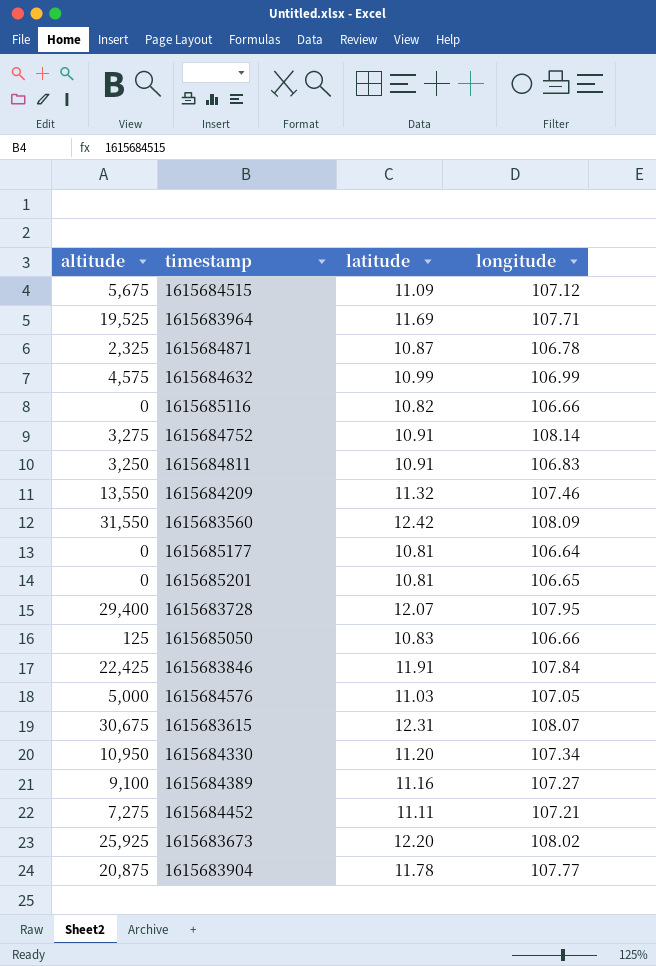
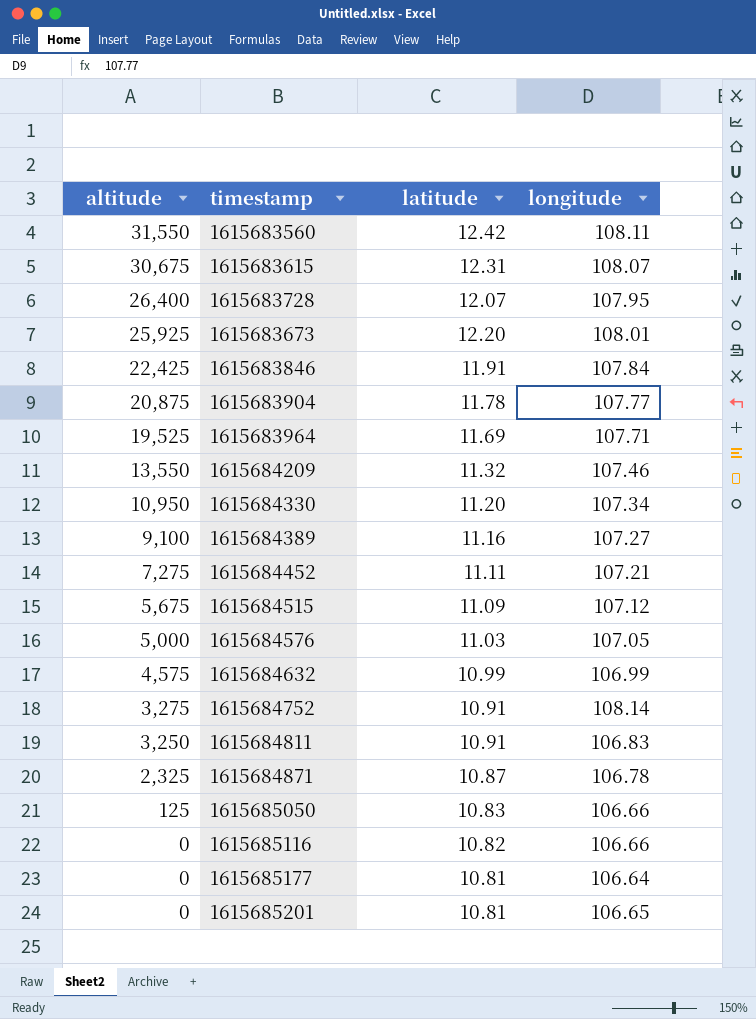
row order: none -> altitude descending
1615683560 | longitude: 108.09 -> 108.11
1615683728 | altitude: 29,400 -> 26,400
1615683673 | longitude: 108.02 -> 108.01

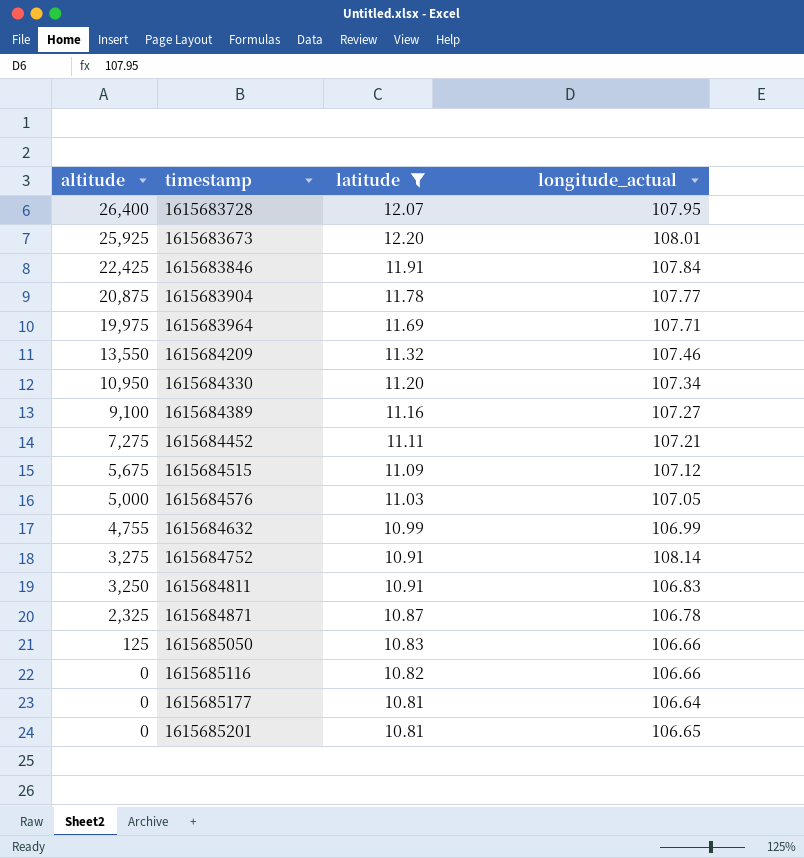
filter: none -> latitude <= 12.20
column name: longitude -> longitude_actual
1615683964 | altitude: 19,525 -> 19,975
1615684632 | altitude: 4,575 -> 4,755

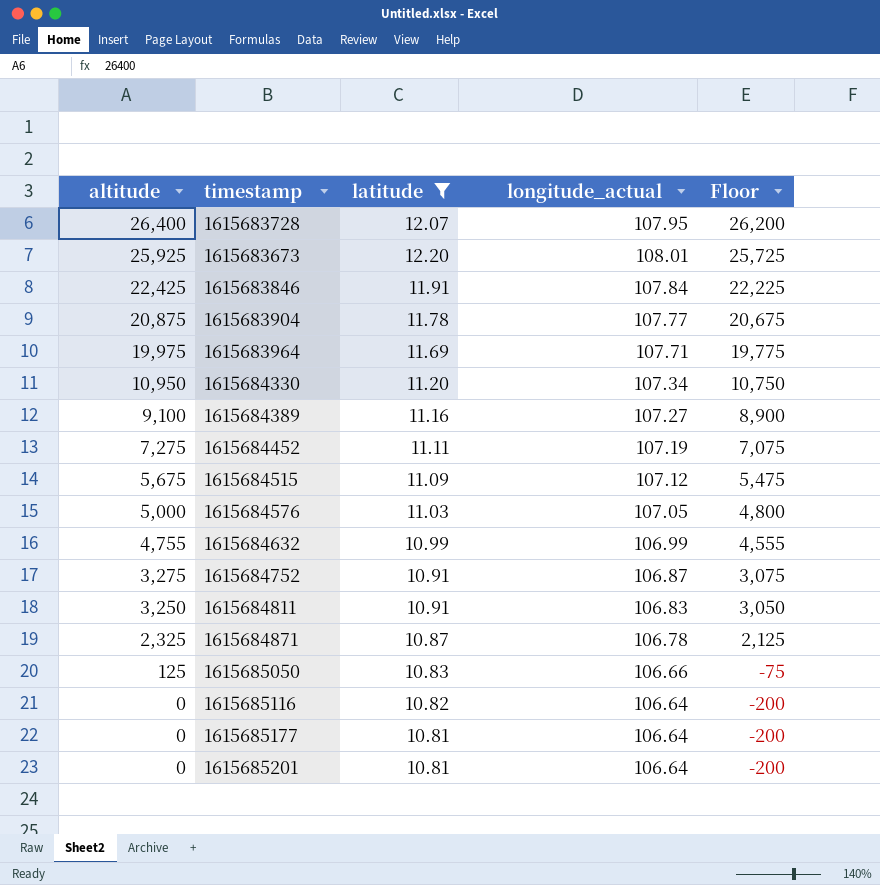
column Floor | formula: none -> [altitude] - 200
row 1615684209: 13,550 | 11.32 | 107.46 -> none
1615684452 | longitude_actual: 107.21 -> 107.19
1615684752 | longitude_actual: 108.14 -> 106.87
1615685116 | longitude_actual: 106.66 -> 106.64
1615685201 | longitude_actual: 106.65 -> 106.64

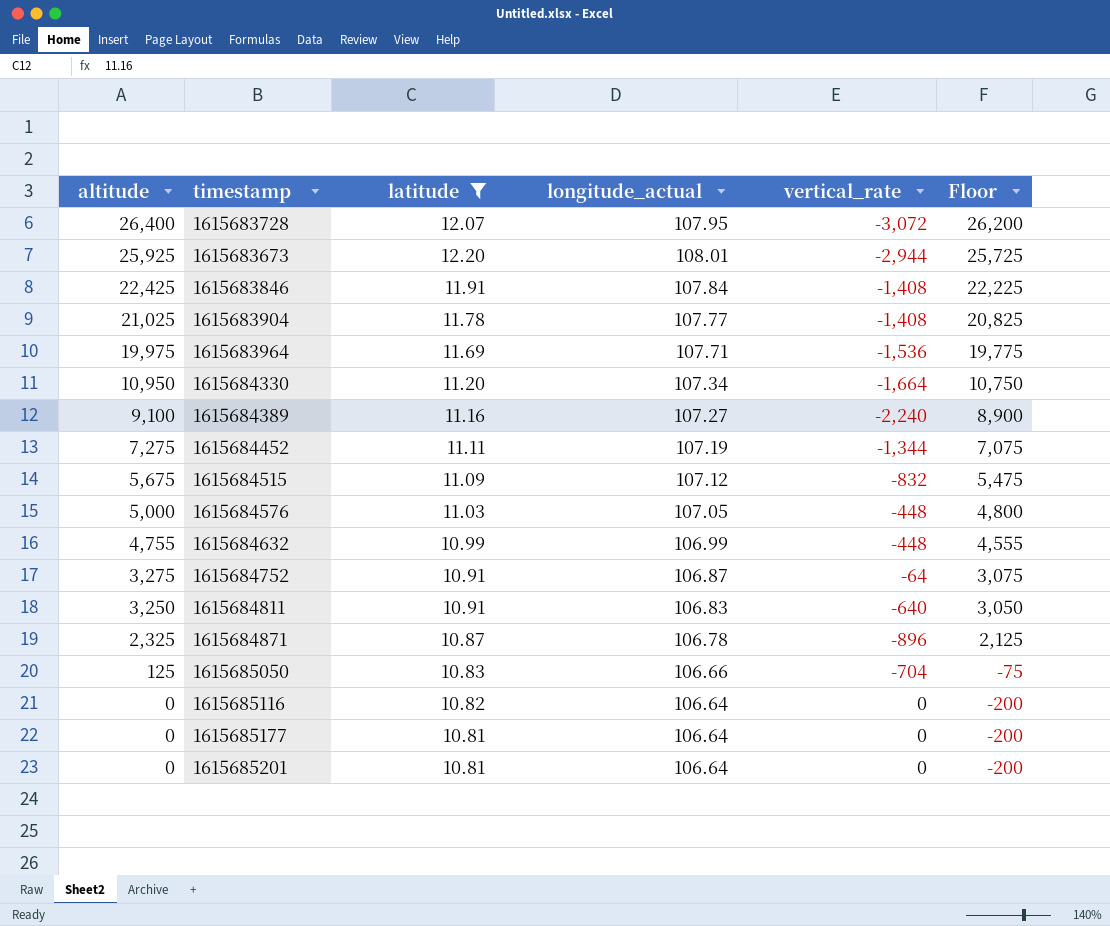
column vertical_rate | position: none -> 5
1615683904 | altitude: 20,875 -> 21,025
1615683904 | Floor: 20,675 -> 20,825

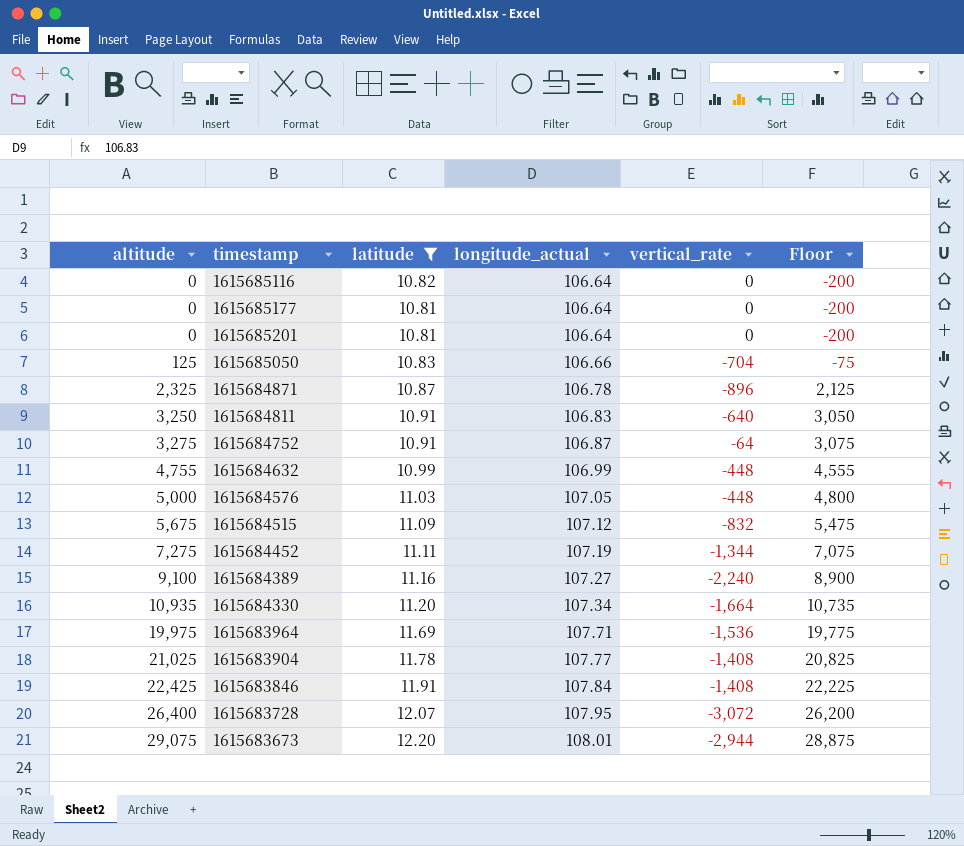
row order: altitude descending -> altitude ascending
1615684330 | altitude: 10,950 -> 10,935
1615684330 | Floor: 10,750 -> 10,735
1615683673 | altitude: 25,925 -> 29,075
1615683673 | Floor: 25,725 -> 28,875

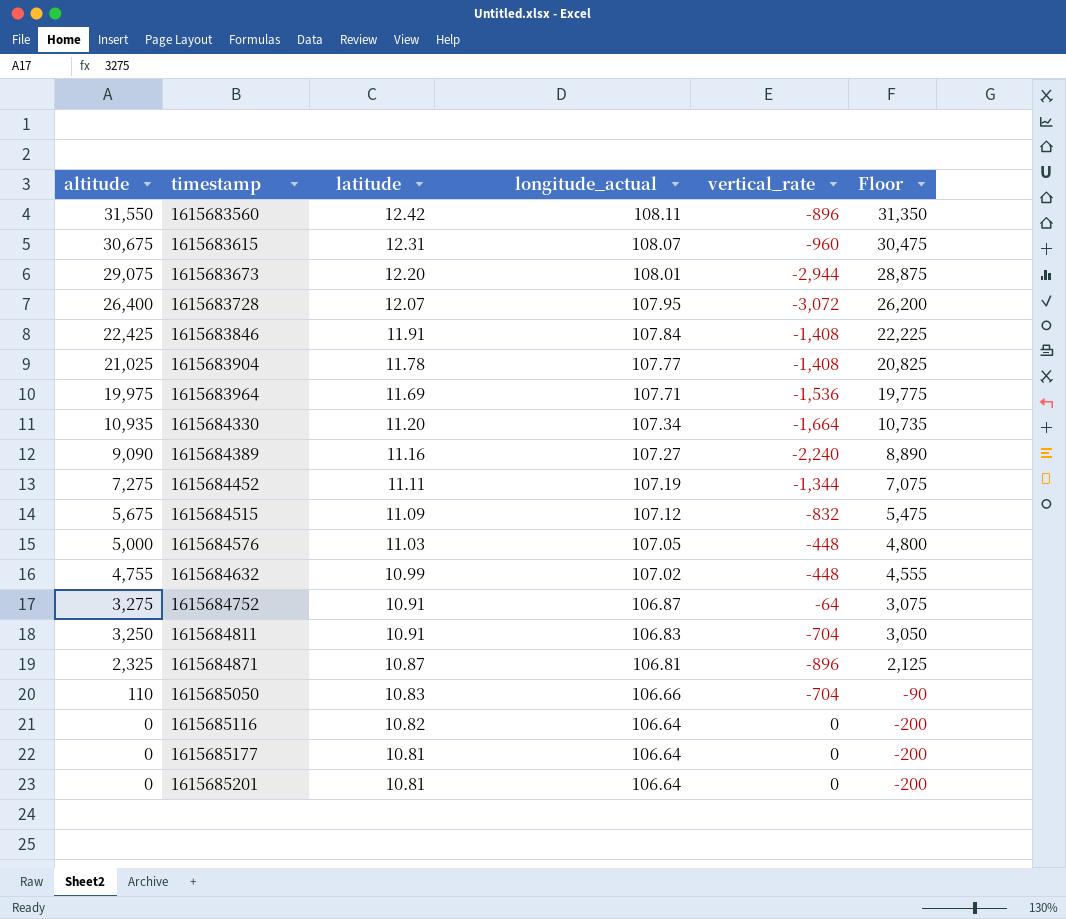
filter: latitude <= 12.20 -> none
row order: altitude ascending -> altitude descending
1615684389 | altitude: 9,100 -> 9,090
1615684389 | Floor: 8,900 -> 8,890
1615684632 | longitude_actual: 106.99 -> 107.02
1615684811 | vertical_rate: -640 -> -704
1615684871 | longitude_actual: 106.78 -> 106.81
1615685050 | altitude: 125 -> 110
1615685050 | Floor: -75 -> -90

